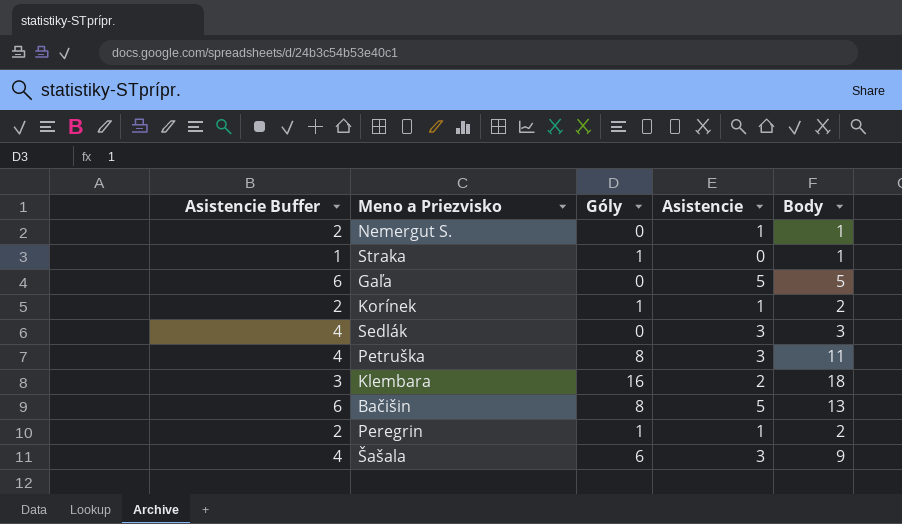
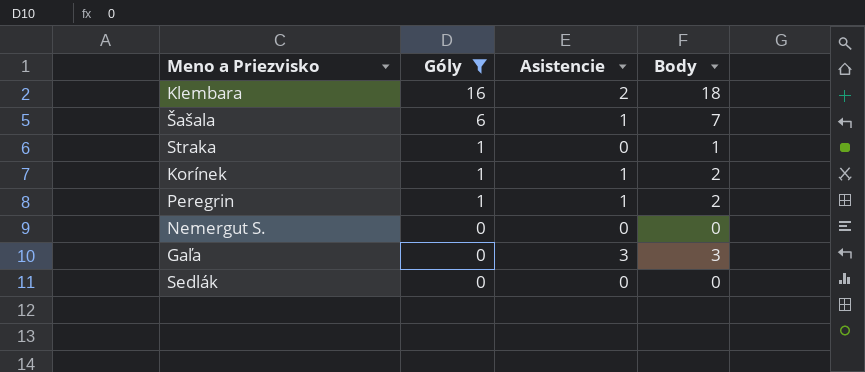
filter: none -> Góly != 8
row order: none -> Góly descending
column Asistencie Buffer | formula: [Asistencie] + 1 -> none
Šašala | Asistencie: 3 -> 1
Šašala | Body: 9 -> 7
Nemergut S. | Asistencie: 1 -> 0
Nemergut S. | Body: 1 -> 0
Gaľa | Asistencie: 5 -> 3
Gaľa | Body: 5 -> 3
Sedlák | Asistencie: 3 -> 0
Sedlák | Body: 3 -> 0

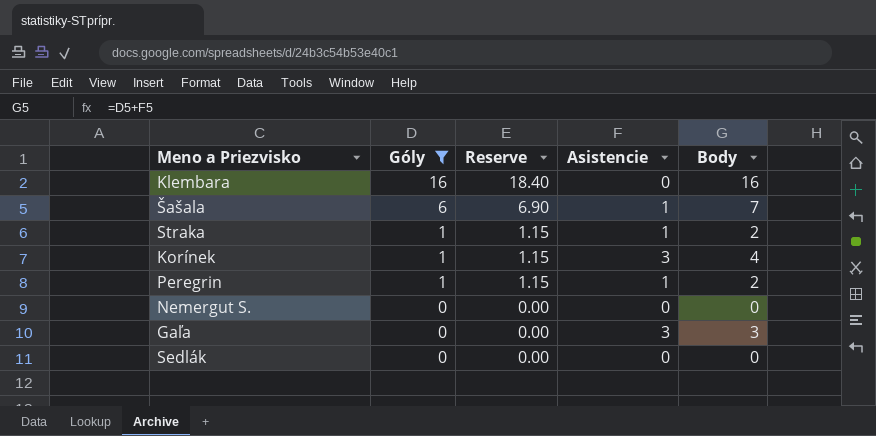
column Reserve | formula: none -> [Góly] * 1.15
Klembara | Asistencie: 2 -> 0
Klembara | Body: 18 -> 16
Straka | Asistencie: 0 -> 1
Straka | Body: 1 -> 2
Korínek | Asistencie: 1 -> 3
Korínek | Body: 2 -> 4

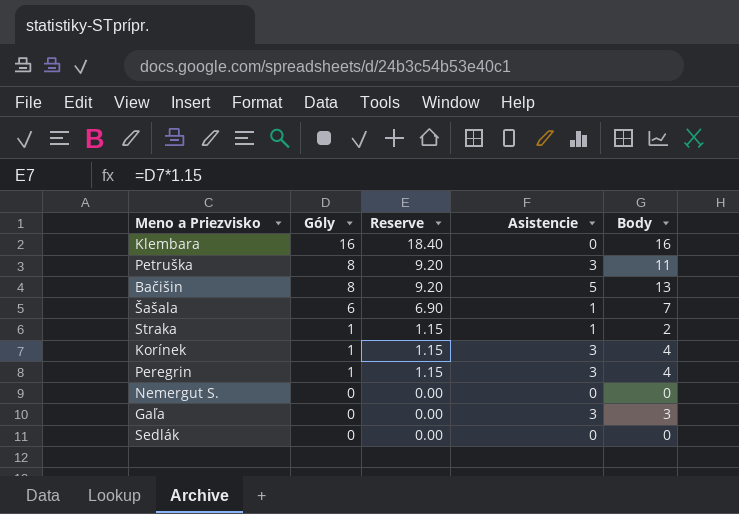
filter: Góly != 8 -> none
Peregrin | Asistencie: 1 -> 3
Peregrin | Body: 2 -> 4

